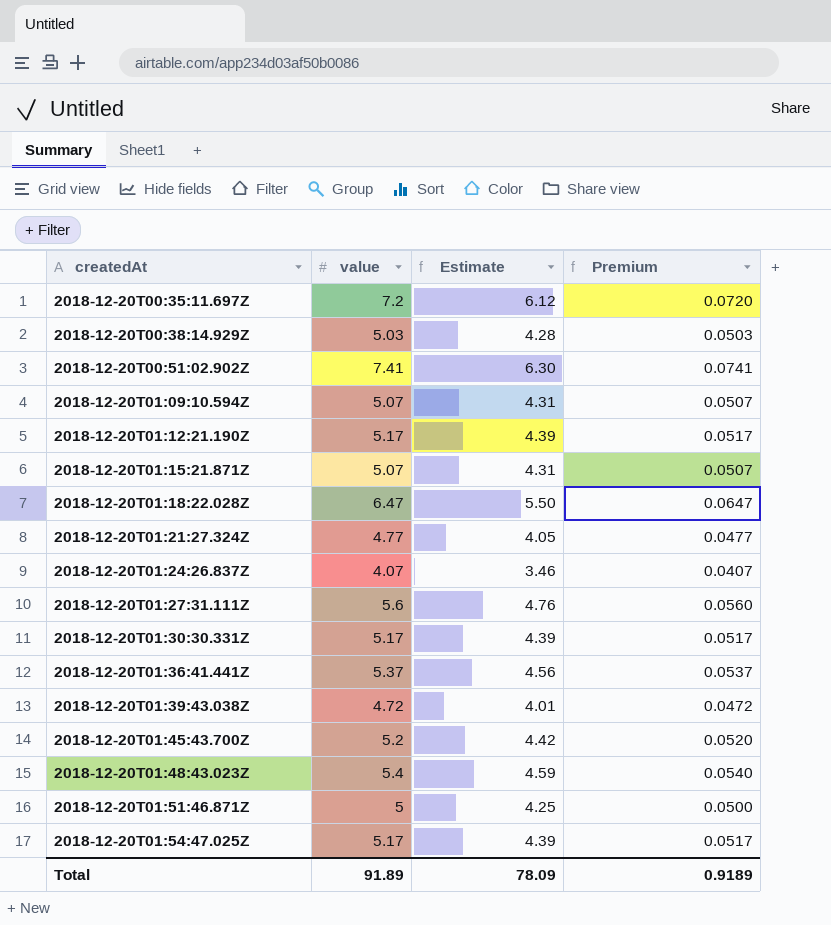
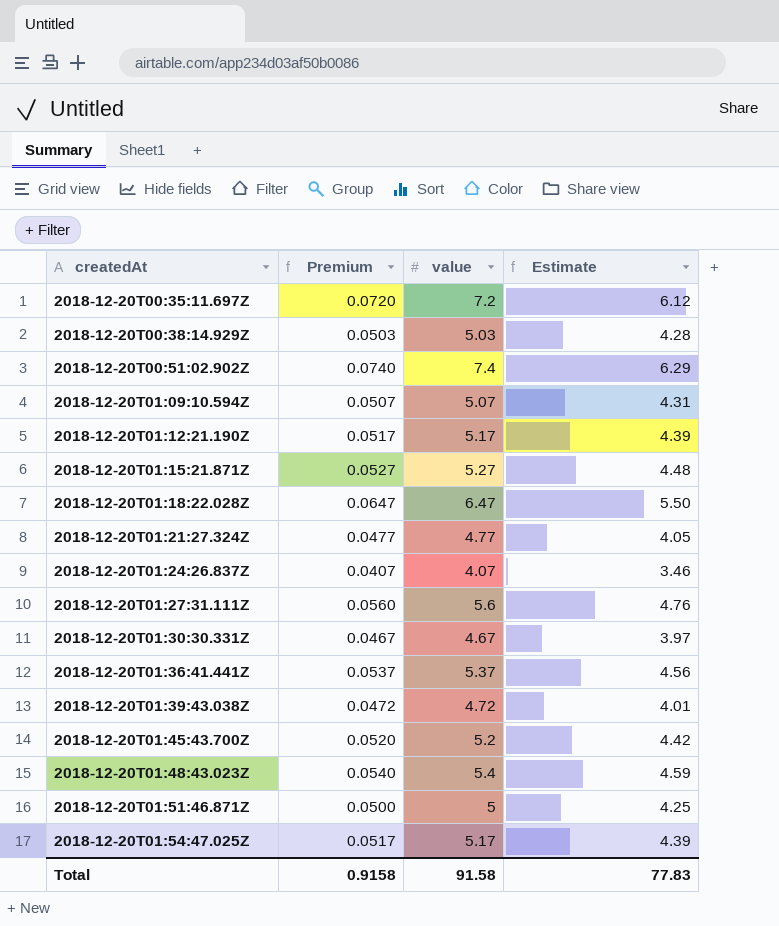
column Premium | position: 4 -> 2
2018-12-20T00:51:02.902Z | Premium: 0.0741 -> 0.0740
2018-12-20T00:51:02.902Z | value: 7.41 -> 7.4
2018-12-20T00:51:02.902Z | Estimate: 6.30 -> 6.29
2018-12-20T01:15:21.871Z | Premium: 0.0507 -> 0.0527
2018-12-20T01:15:21.871Z | value: 5.07 -> 5.27
2018-12-20T01:15:21.871Z | Estimate: 4.31 -> 4.48
2018-12-20T01:30:30.331Z | Premium: 0.0517 -> 0.0467
2018-12-20T01:30:30.331Z | value: 5.17 -> 4.67
2018-12-20T01:30:30.331Z | Estimate: 4.39 -> 3.97
Total | Premium: 0.9189 -> 0.9158
Total | value: 91.89 -> 91.58
Total | Estimate: 78.09 -> 77.83

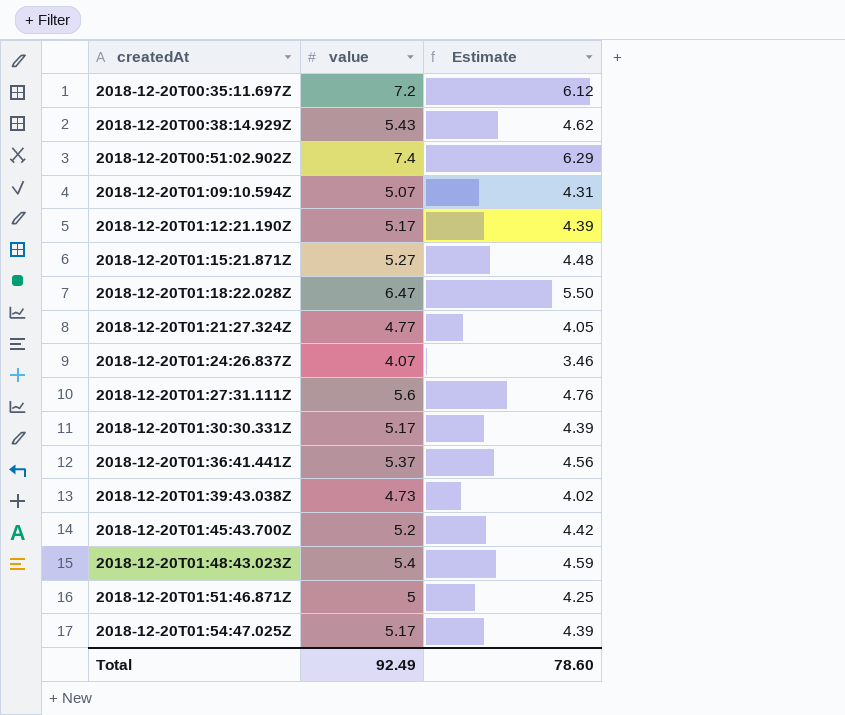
column Premium | formula: [value] * 0.01 -> none
2018-12-20T00:38:14.929Z | value: 5.03 -> 5.43
2018-12-20T00:38:14.929Z | Estimate: 4.28 -> 4.62
2018-12-20T01:30:30.331Z | value: 4.67 -> 5.17
2018-12-20T01:30:30.331Z | Estimate: 3.97 -> 4.39
2018-12-20T01:39:43.038Z | value: 4.72 -> 4.73
2018-12-20T01:39:43.038Z | Estimate: 4.01 -> 4.02
Total | value: 91.58 -> 92.49
Total | Estimate: 77.83 -> 78.60

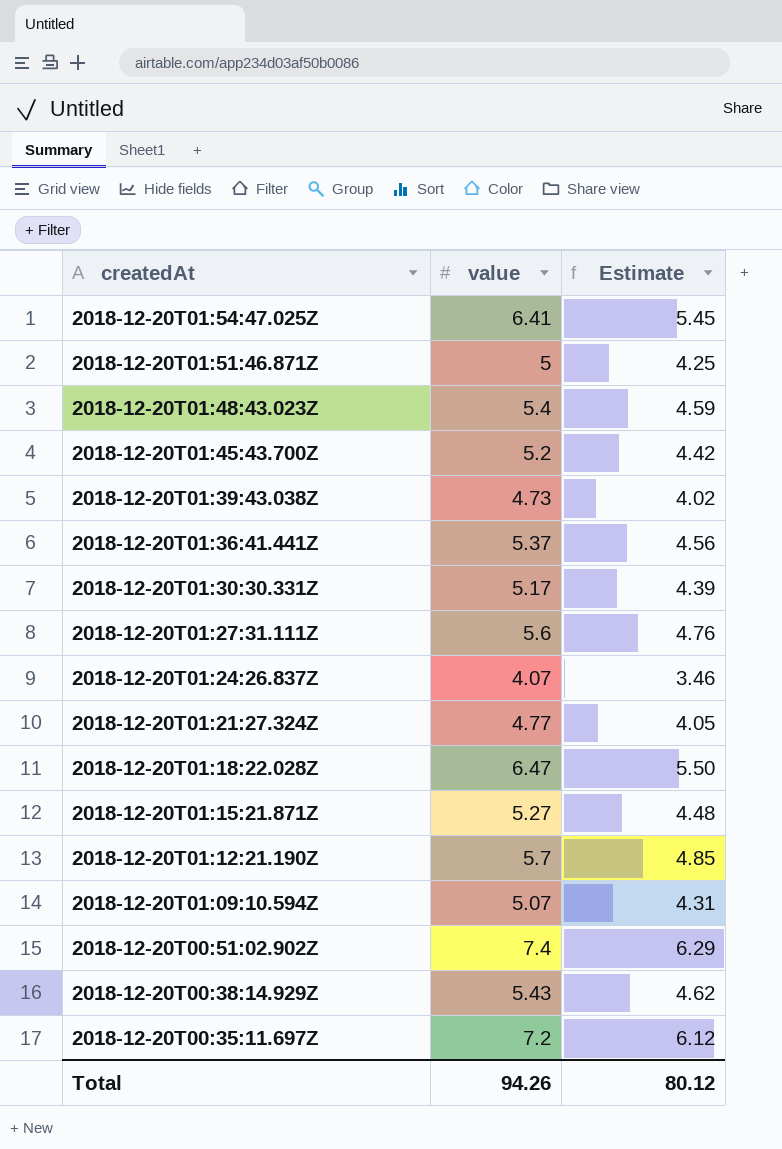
row order: createdAt ascending -> createdAt descending
2018-12-20T01:54:47.025Z | value: 5.17 -> 6.41
2018-12-20T01:54:47.025Z | Estimate: 4.39 -> 5.45
2018-12-20T01:12:21.190Z | value: 5.17 -> 5.7
2018-12-20T01:12:21.190Z | Estimate: 4.39 -> 4.85
Total | value: 92.49 -> 94.26
Total | Estimate: 78.60 -> 80.12

